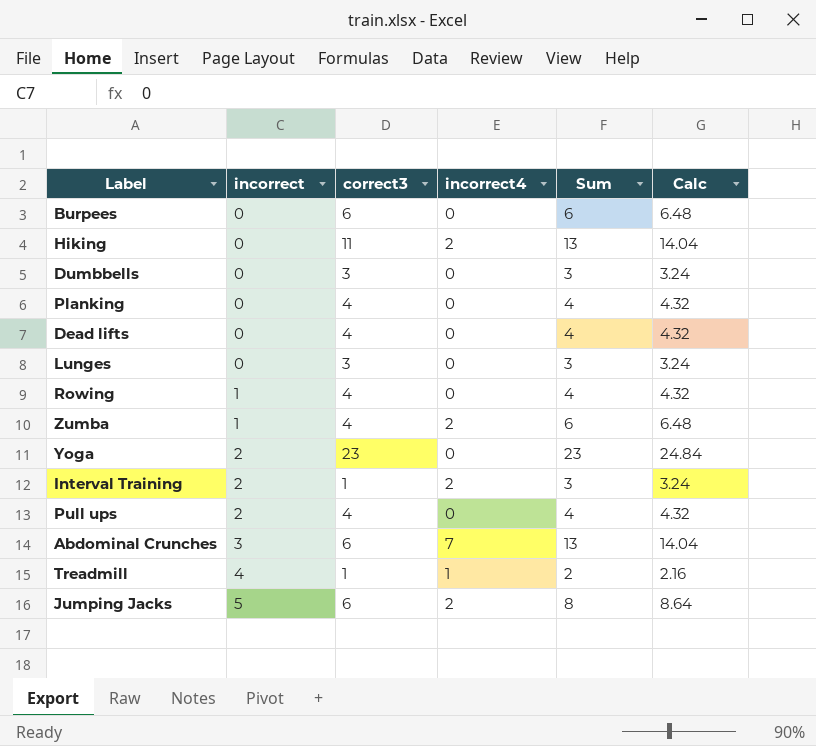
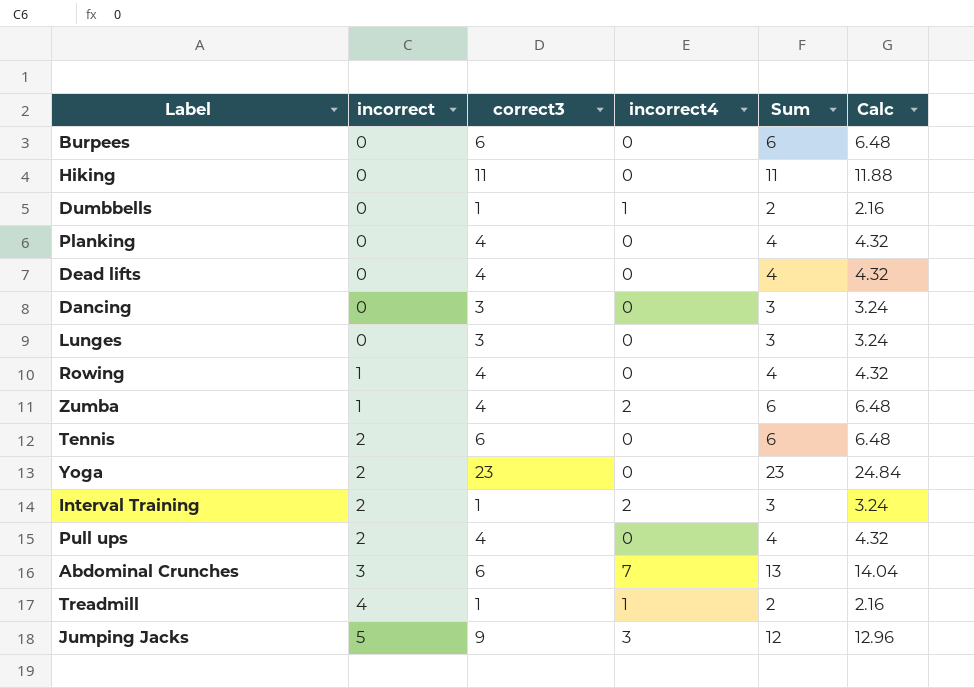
Hiking | incorrect4: 2 -> 0
Hiking | Sum: 13 -> 11
Hiking | Calc: 14.04 -> 11.88
Dumbbells | correct3: 3 -> 1
Dumbbells | incorrect4: 0 -> 1
Dumbbells | Sum: 3 -> 2
Dumbbells | Calc: 3.24 -> 2.16
row Dancing: none -> 0 | 3 | 0 | 3 | 3.24
row Tennis: none -> 2 | 6 | 0 | 6 | 6.48
Jumping Jacks | correct3: 6 -> 9
Jumping Jacks | incorrect4: 2 -> 3
Jumping Jacks | Sum: 8 -> 12
Jumping Jacks | Calc: 8.64 -> 12.96

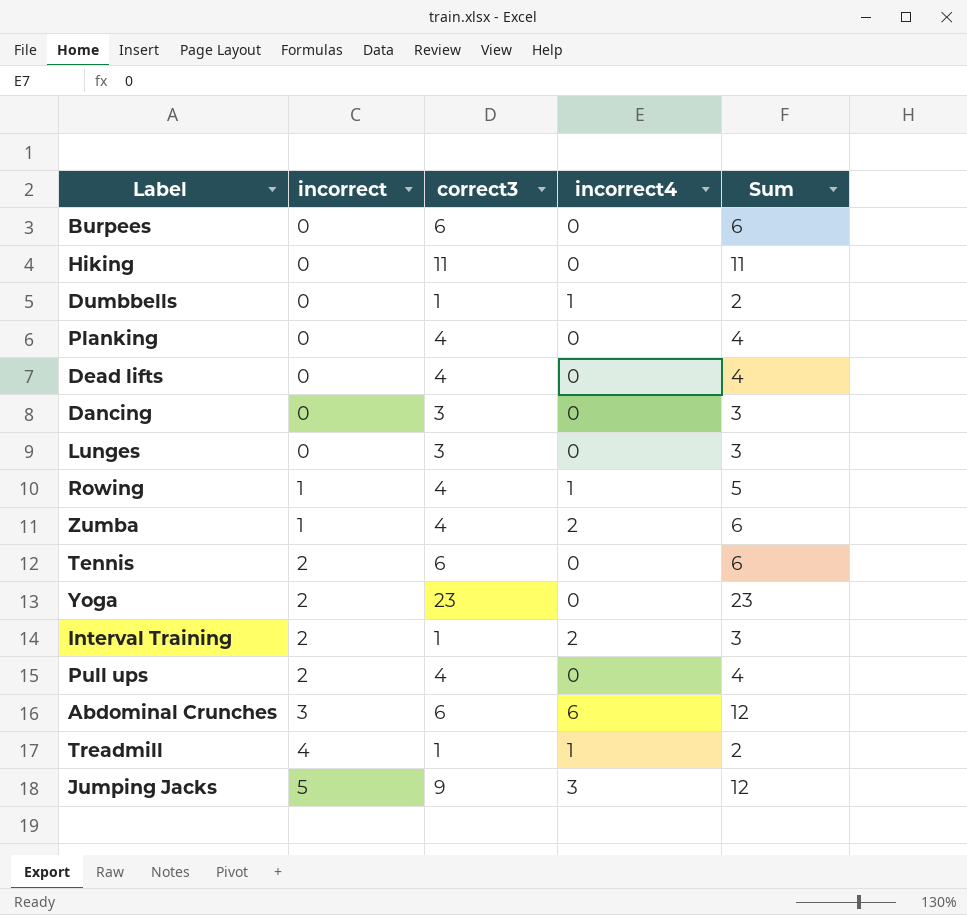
column Calc | formula: [Sum] * 1.08 -> none
Rowing | incorrect4: 0 -> 1
Rowing | Sum: 4 -> 5
Abdominal Crunches | incorrect4: 7 -> 6
Abdominal Crunches | Sum: 13 -> 12

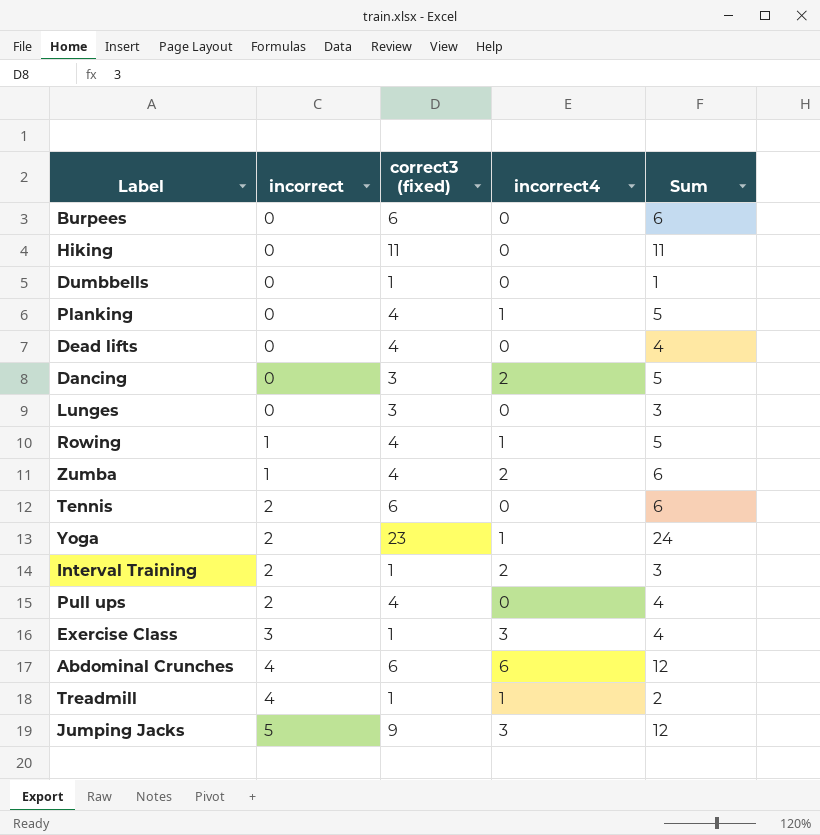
column name: correct3 -> correct3 (fixed)
Dumbbells | incorrect4: 1 -> 0
Dumbbells | Sum: 2 -> 1
Planking | incorrect4: 0 -> 1
Planking | Sum: 4 -> 5
Dancing | incorrect4: 0 -> 2
Dancing | Sum: 3 -> 5
Yoga | incorrect4: 0 -> 1
Yoga | Sum: 23 -> 24
row Exercise Class: none -> 3 | 1 | 3 | 4
Abdominal Crunches | incorrect: 3 -> 4

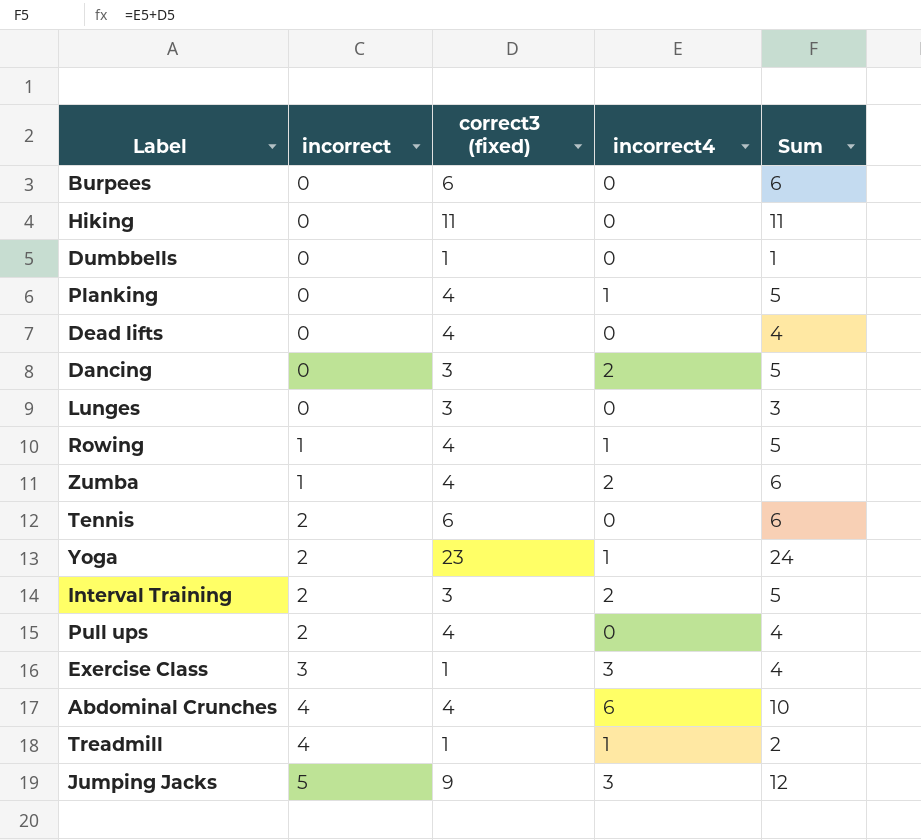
Interval Training | correct3 (fixed): 1 -> 3
Interval Training | Sum: 3 -> 5
Abdominal Crunches | correct3 (fixed): 6 -> 4
Abdominal Crunches | Sum: 12 -> 10

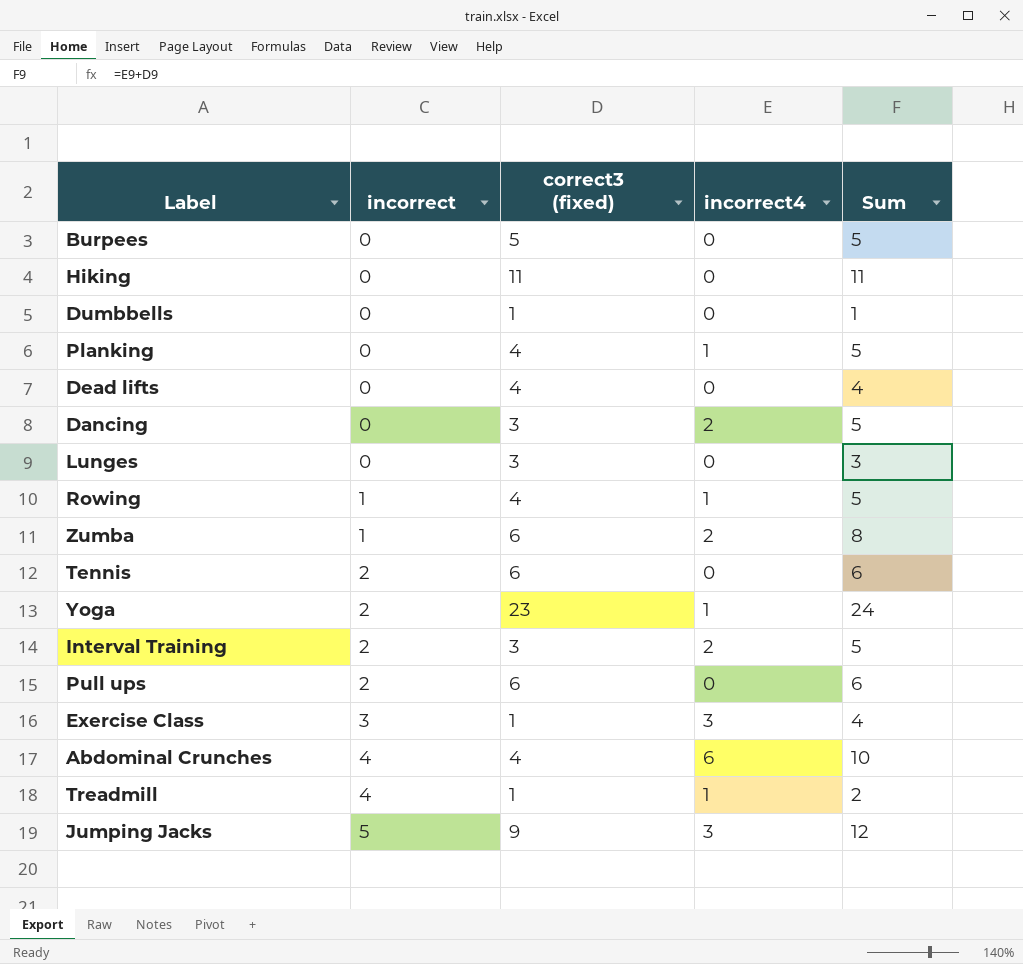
Burpees | correct3 (fixed): 6 -> 5
Burpees | Sum: 6 -> 5
Zumba | correct3 (fixed): 4 -> 6
Zumba | Sum: 6 -> 8
Pull ups | correct3 (fixed): 4 -> 6
Pull ups | Sum: 4 -> 6

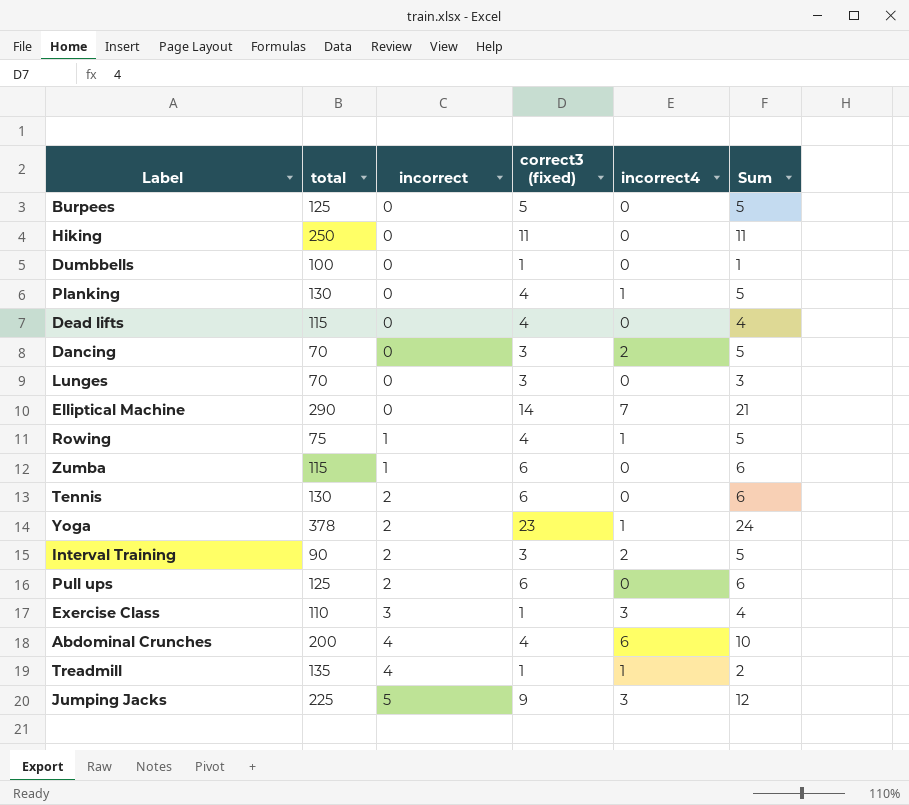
column total | position: none -> 2
row Elliptical Machine: none -> 290 | 0 | 14 | 7 | 21
Zumba | incorrect4: 2 -> 0
Zumba | Sum: 8 -> 6

